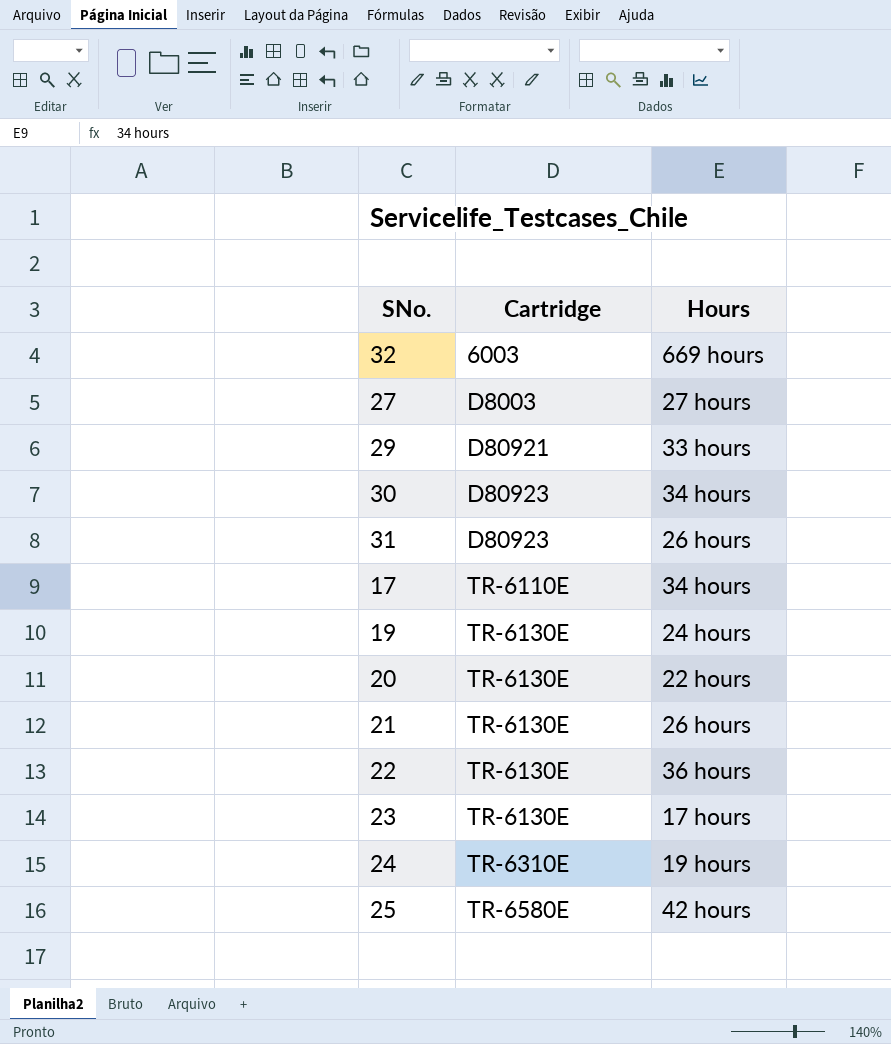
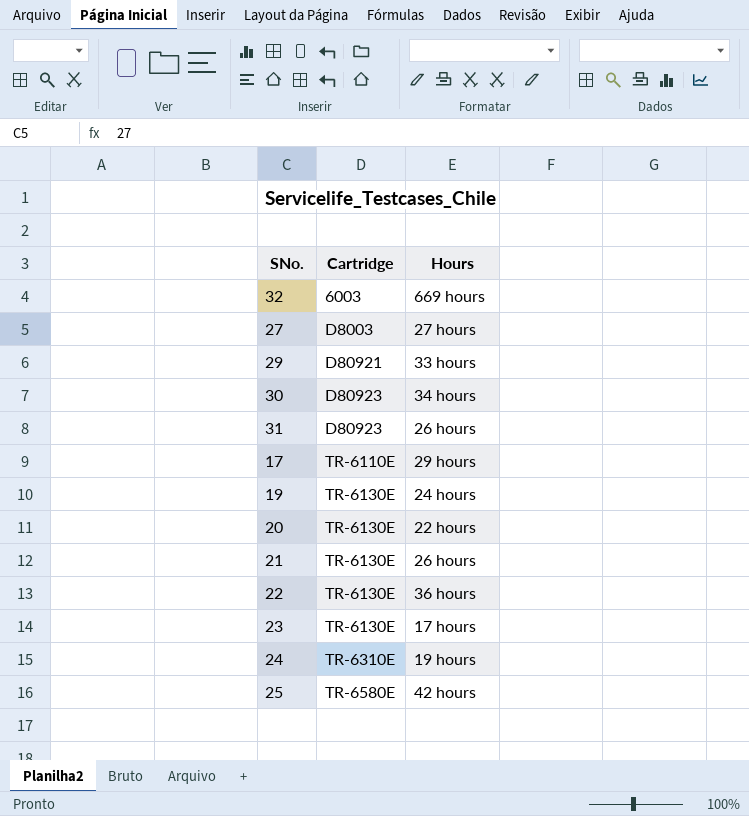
17 | Hours: 34 hours -> 29 hours

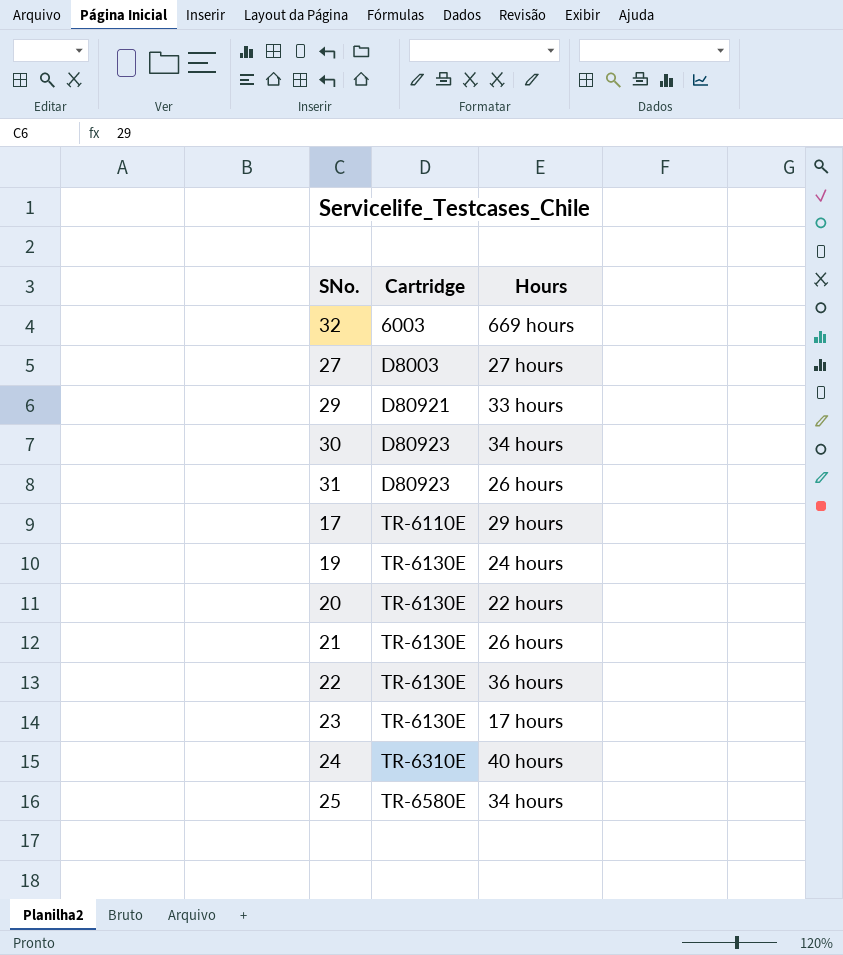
24 | Hours: 19 hours -> 40 hours
25 | Hours: 42 hours -> 34 hours

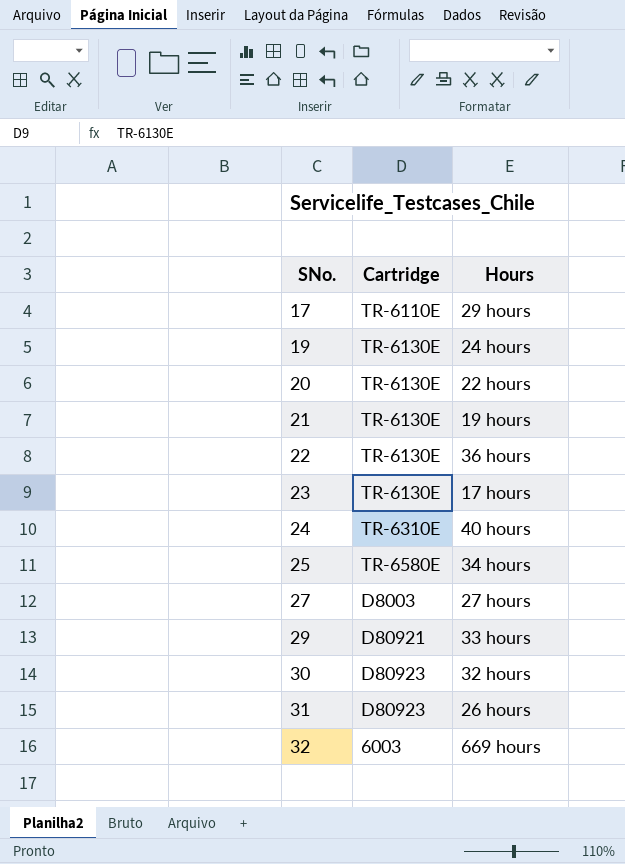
row order: Cartridge ascending -> SNo. ascending
21 | Hours: 26 hours -> 19 hours
30 | Hours: 34 hours -> 32 hours

